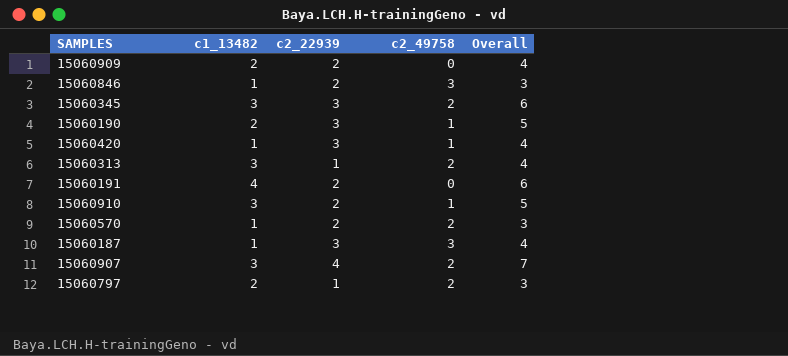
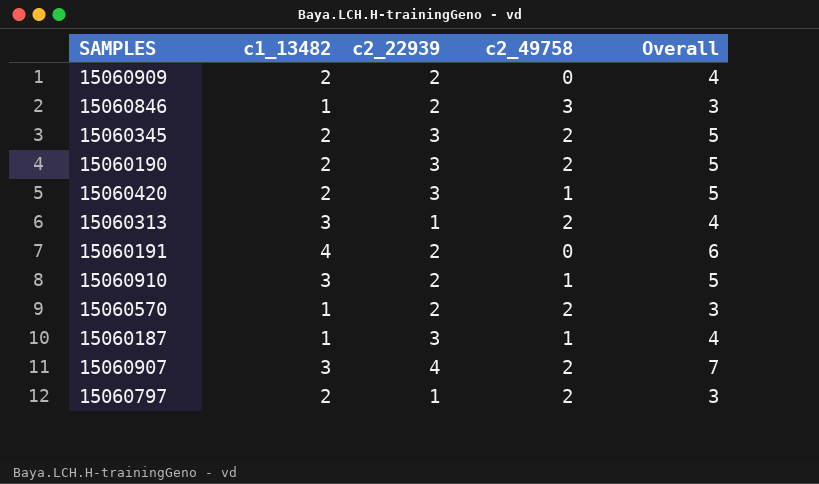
15060345 | c1_13482: 3 -> 2
15060345 | Overall: 6 -> 5
15060190 | c2_49758: 1 -> 2
15060420 | c1_13482: 1 -> 2
15060420 | Overall: 4 -> 5
15060187 | c2_49758: 3 -> 1

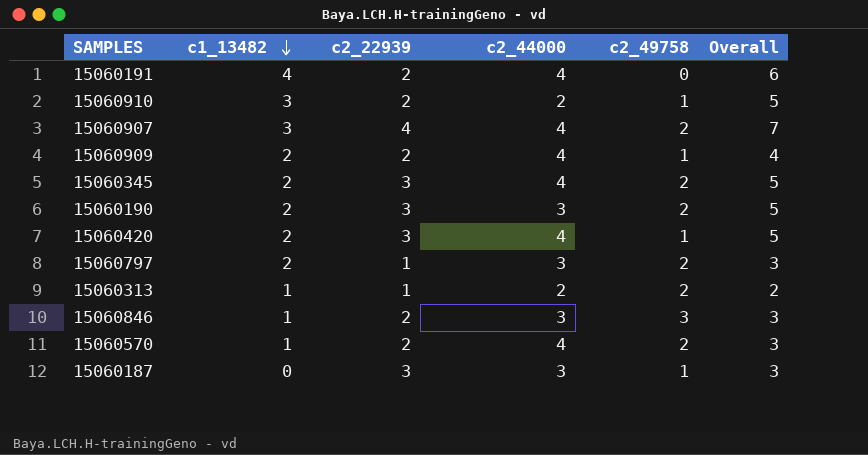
row order: none -> c1_13482 descending
column c2_44000 | position: none -> 4
15060909 | c2_49758: 0 -> 1
15060313 | c1_13482: 3 -> 1
15060313 | Overall: 4 -> 2
15060187 | c1_13482: 1 -> 0
15060187 | Overall: 4 -> 3

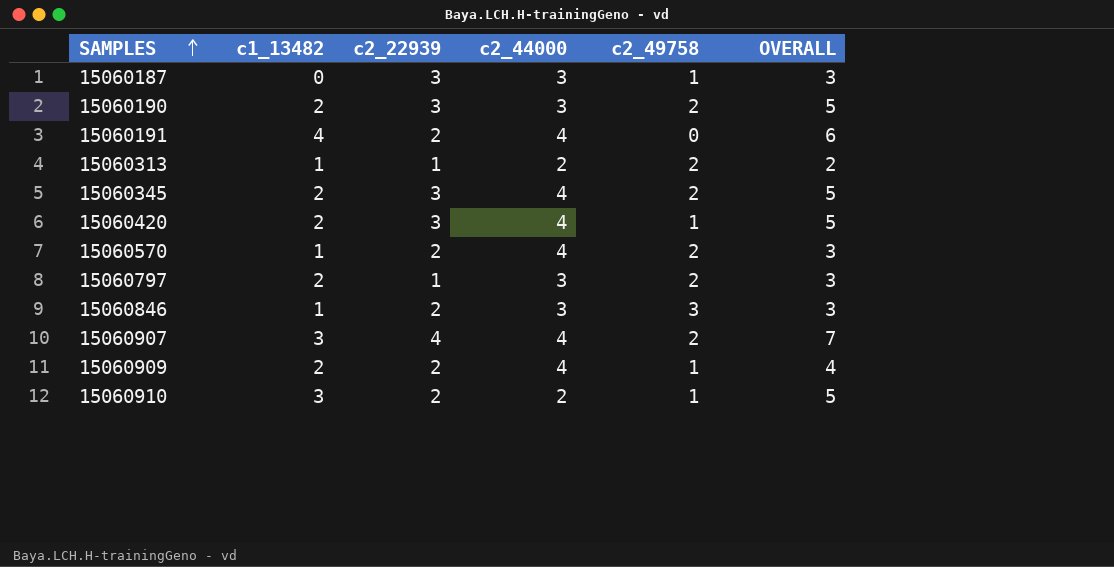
row order: c1_13482 descending -> SAMPLES ascending
column name: Overall -> OVERALL

